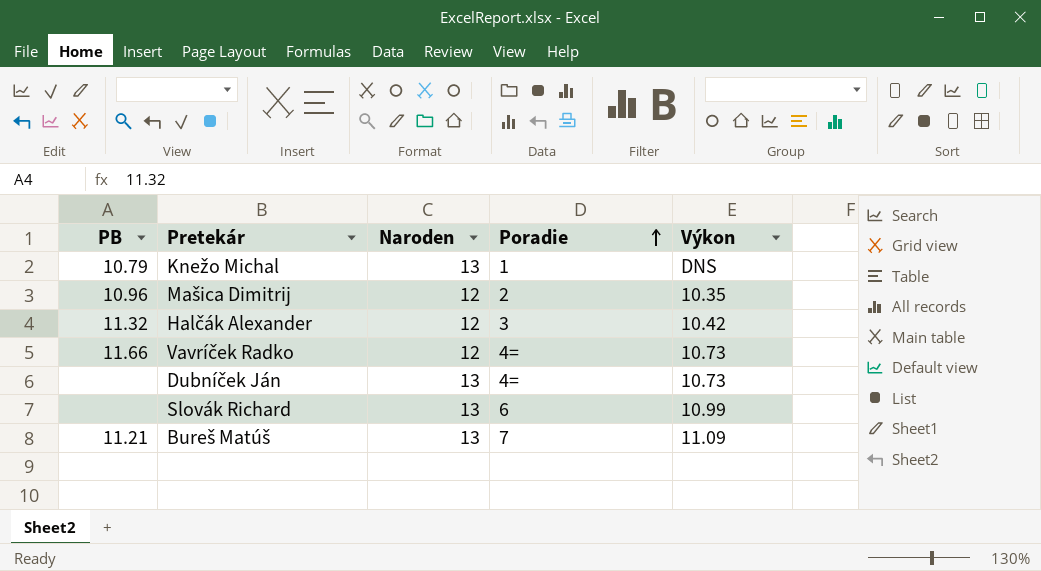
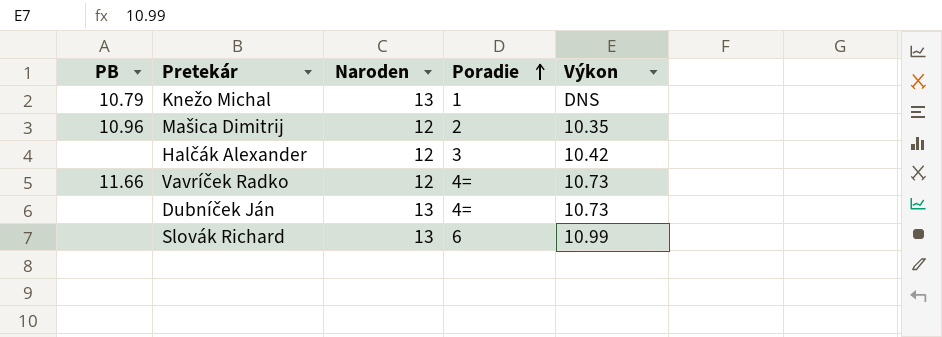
row Bureš Matúš: 11.21 | 13 | 7 | 11.09 -> none
Halčák Alexander | PB: 11.32 -> none

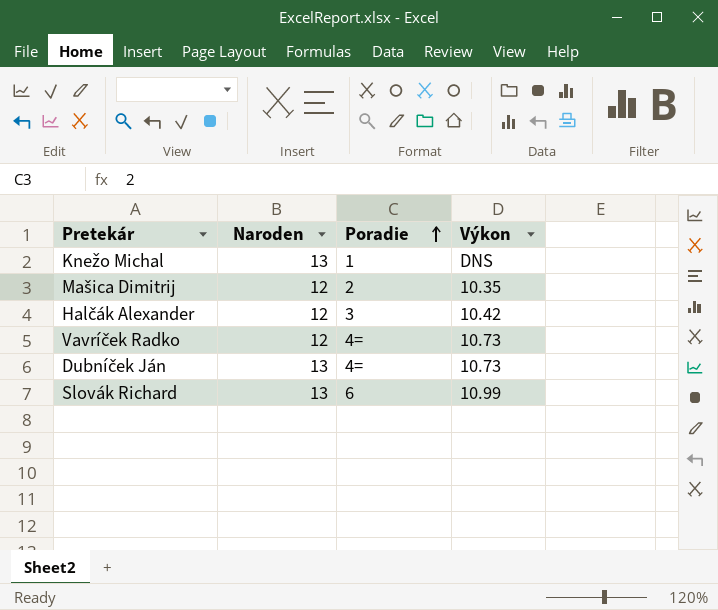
column PB | position: 1 -> none

